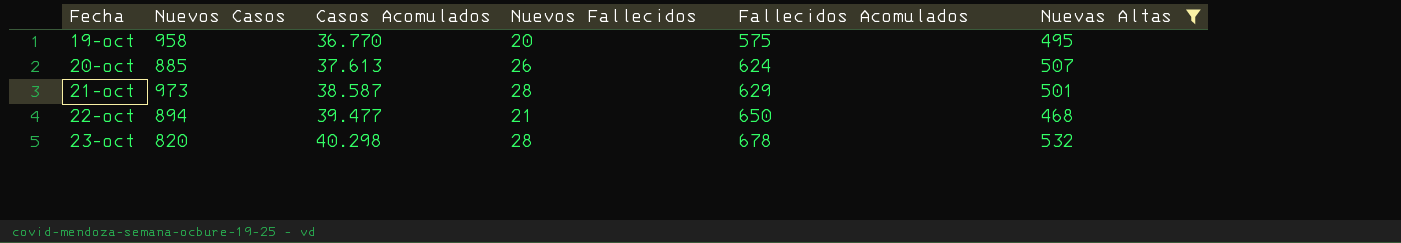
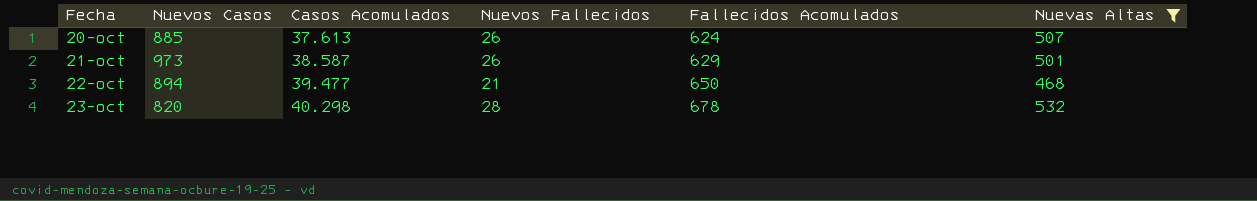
row 19-oct: 958 | 36.770 | 20 | 575 | 495 -> none
21-oct | Nuevos Fallecidos: 28 -> 26

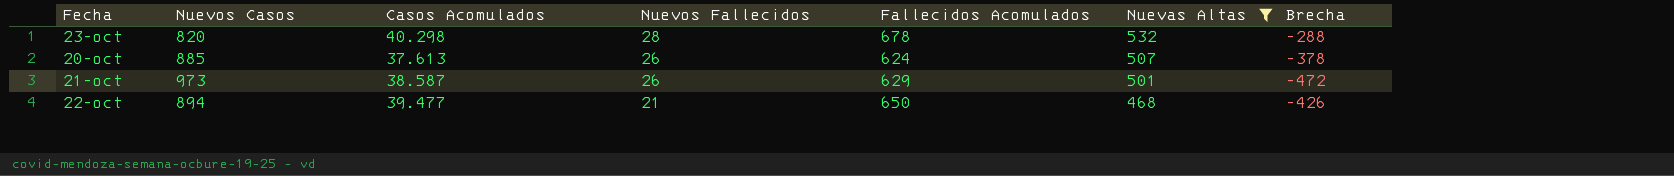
row order: Fecha ascending -> Nuevos Fallecidos descending
column Brecha | formula: none -> [Nuevas Altas] - [Nuevos Casos]

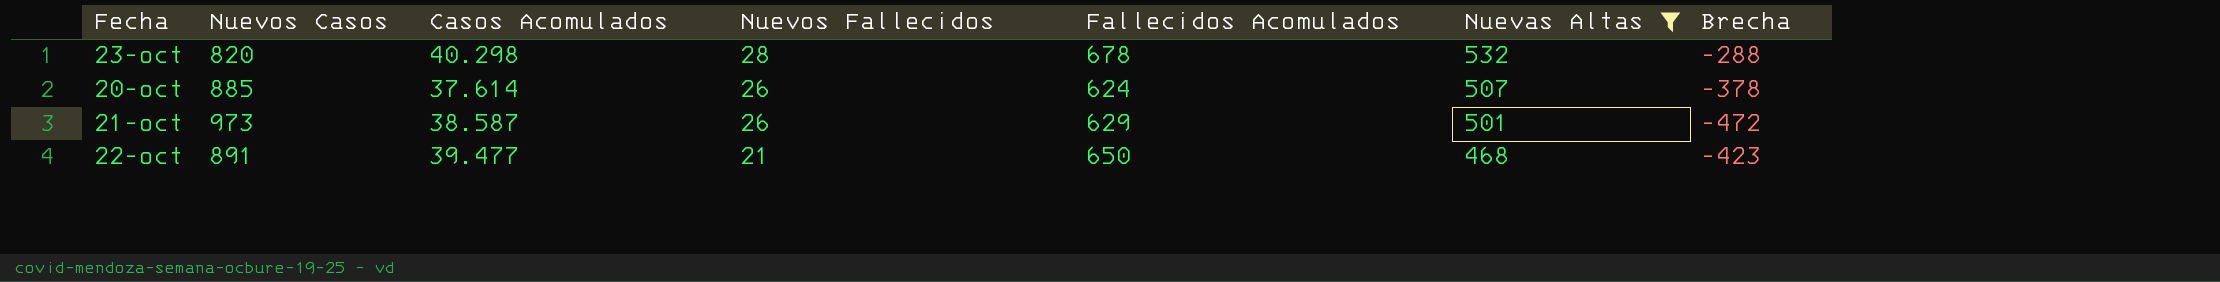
20-oct | Casos Acomulados: 37.613 -> 37.614
22-oct | Nuevos Casos: 894 -> 891
22-oct | Brecha: -426 -> -423

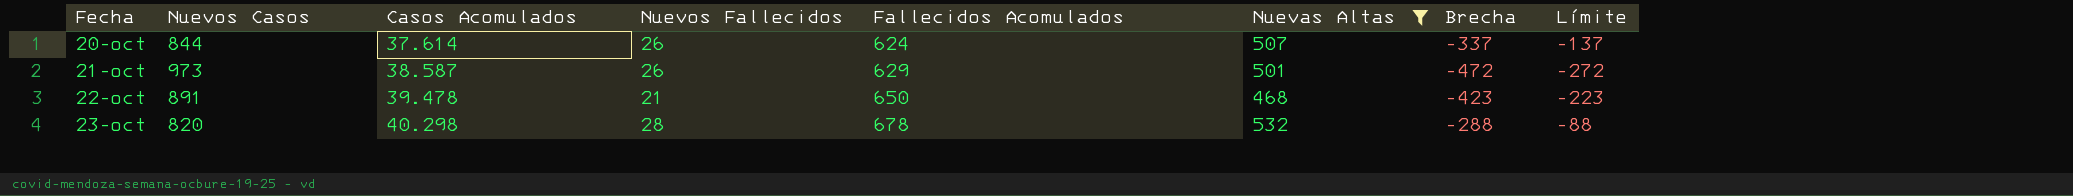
row order: Nuevos Fallecidos descending -> Fecha ascending
column Límite | formula: none -> [Brecha] + 200
20-oct | Nuevos Casos: 885 -> 844
20-oct | Brecha: -378 -> -337
22-oct | Casos Acomulados: 39.477 -> 39.478

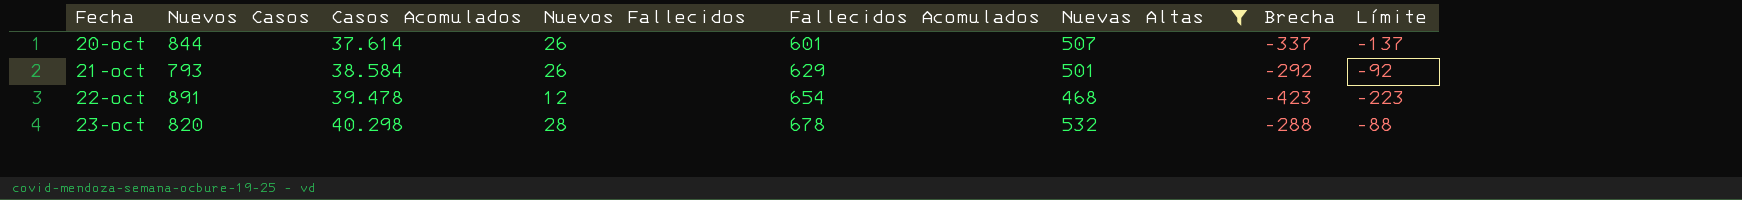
20-oct | Fallecidos Acomulados: 624 -> 601
21-oct | Nuevos Casos: 973 -> 793
21-oct | Casos Acomulados: 38.587 -> 38.584
21-oct | Brecha: -472 -> -292
21-oct | Límite: -272 -> -92
22-oct | Nuevos Fallecidos: 21 -> 12
22-oct | Fallecidos Acomulados: 650 -> 654

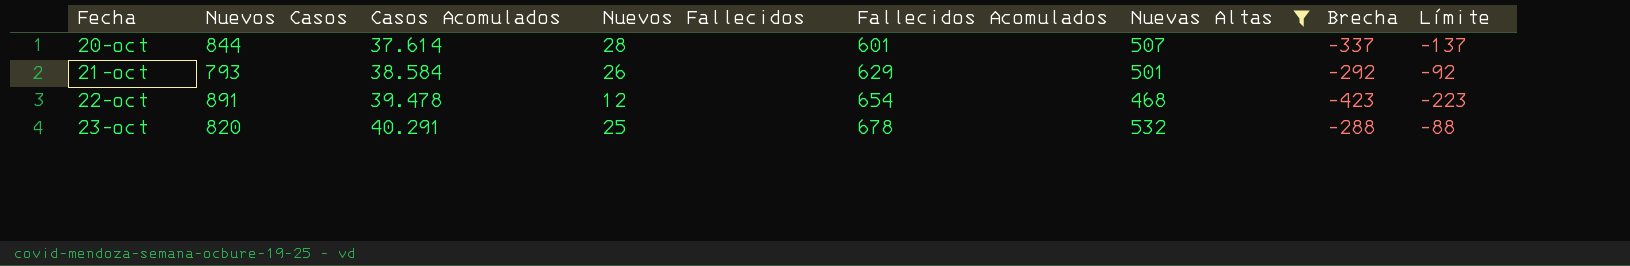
20-oct | Nuevos Fallecidos: 26 -> 28
23-oct | Casos Acomulados: 40.298 -> 40.291
23-oct | Nuevos Fallecidos: 28 -> 25

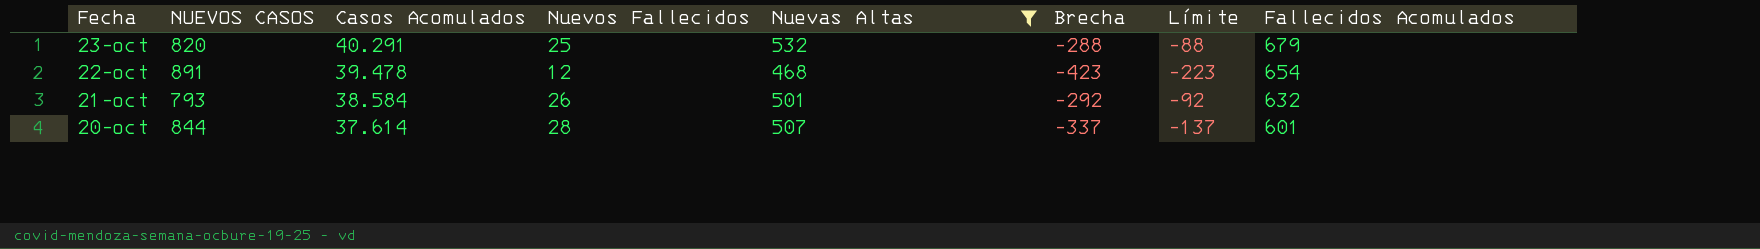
row order: Fecha ascending -> Fecha descending
column name: Nuevos Casos -> NUEVOS CASOS
column Fallecidos Acomulados | position: 5 -> 8
23-oct | Fallecidos Acomulados: 678 -> 679
21-oct | Fallecidos Acomulados: 629 -> 632

